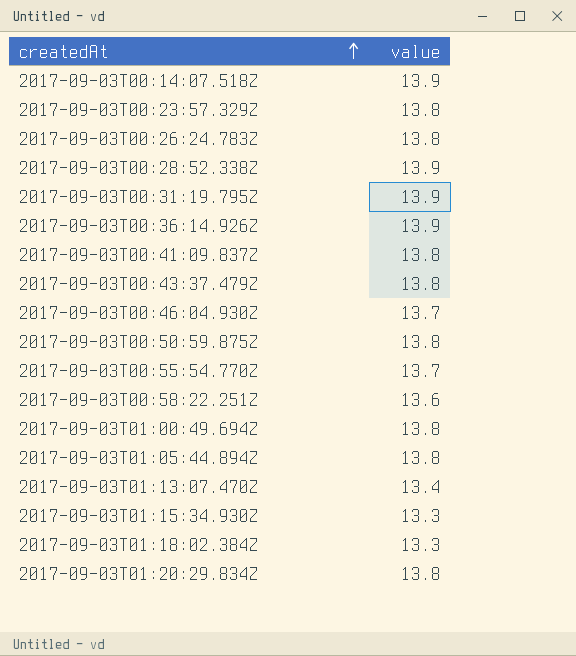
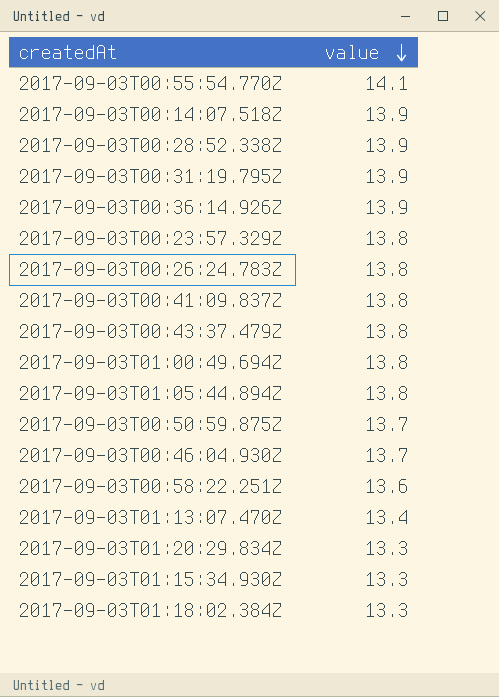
row order: createdAt ascending -> value descending
2017-09-03T00:55:54.770Z | value: 13.7 -> 14.1
2017-09-03T00:50:59.875Z | value: 13.8 -> 13.7
2017-09-03T01:20:29.834Z | value: 13.8 -> 13.3

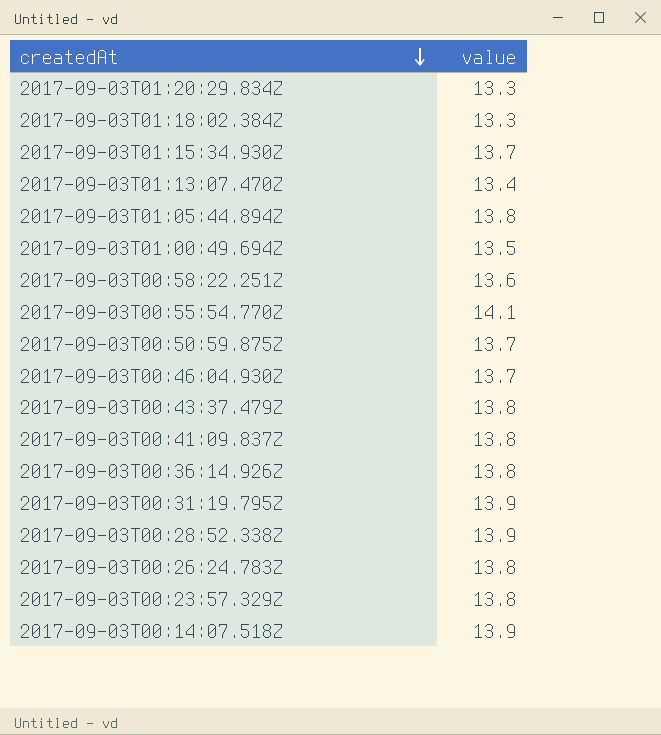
row order: value descending -> createdAt descending
2017-09-03T01:15:34.930Z | value: 13.3 -> 13.7
2017-09-03T01:00:49.694Z | value: 13.8 -> 13.5
2017-09-03T00:36:14.926Z | value: 13.9 -> 13.8

